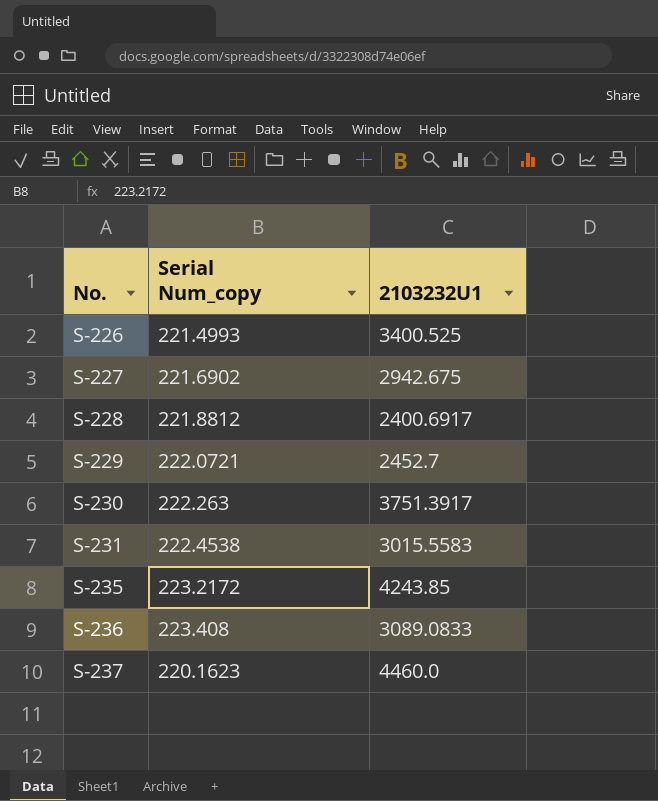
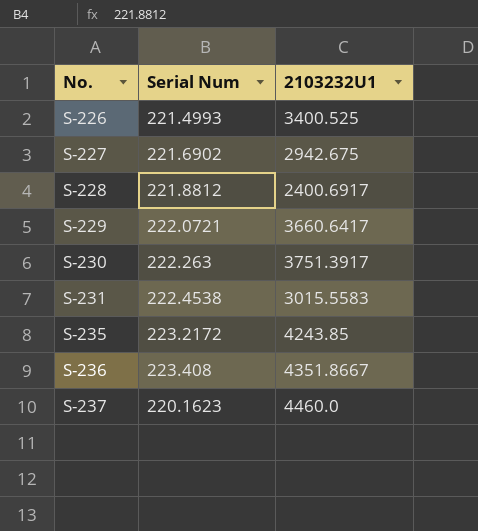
column name: Serial Num_copy -> Serial Num
S-229 | 2103232U1: 2452.7 -> 3660.6417
S-236 | 2103232U1: 3089.0833 -> 4351.8667

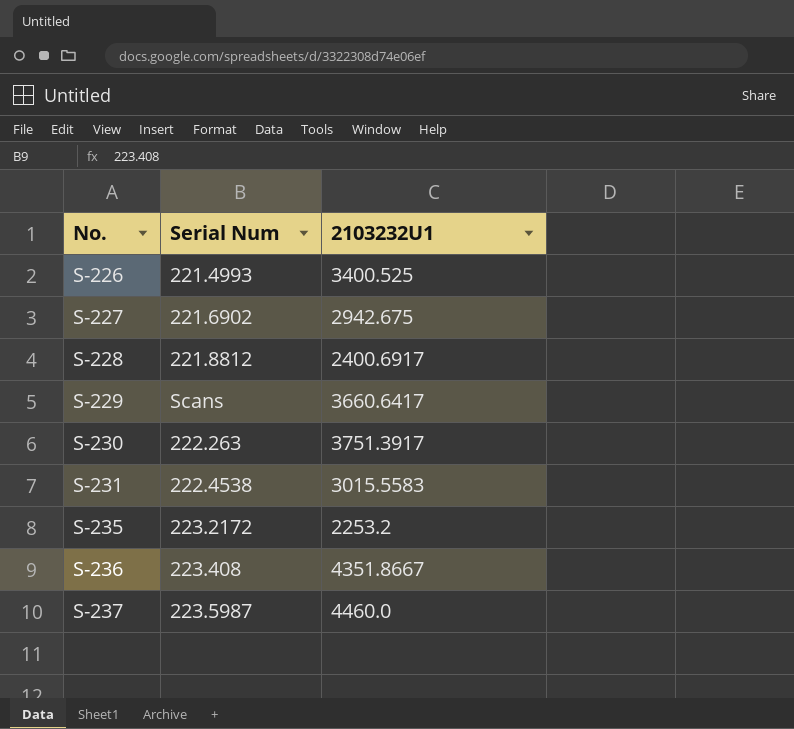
S-229 | Serial Num: 222.0721 -> Scans
S-235 | 2103232U1: 4243.85 -> 2253.2
S-237 | Serial Num: 220.1623 -> 223.5987

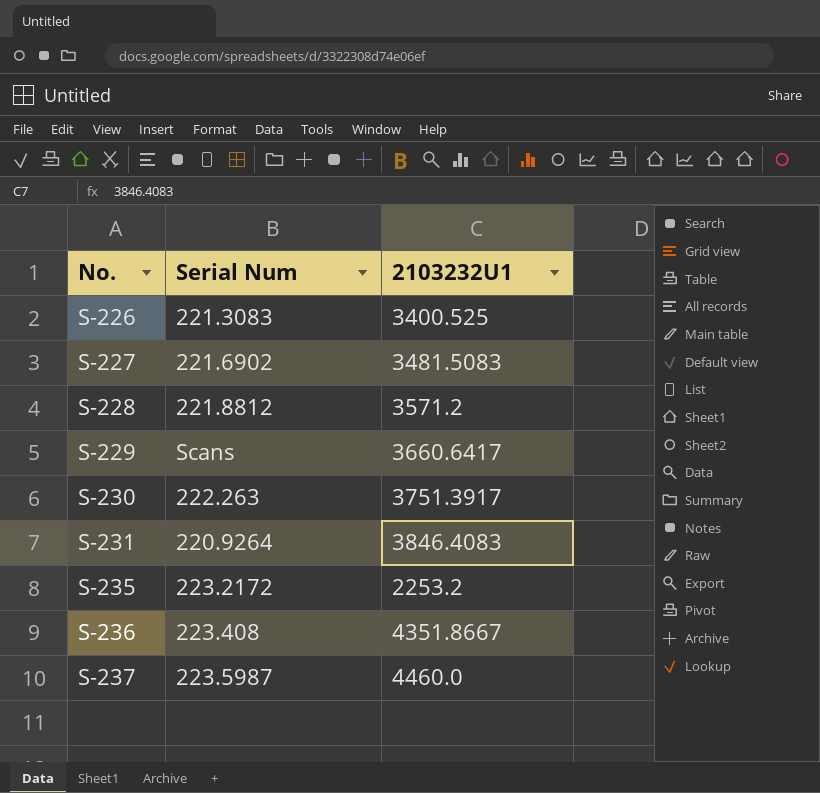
S-226 | Serial Num: 221.4993 -> 221.3083
S-227 | 2103232U1: 2942.675 -> 3481.5083
S-228 | 2103232U1: 2400.6917 -> 3571.2
S-231 | Serial Num: 222.4538 -> 220.9264
S-231 | 2103232U1: 3015.5583 -> 3846.4083

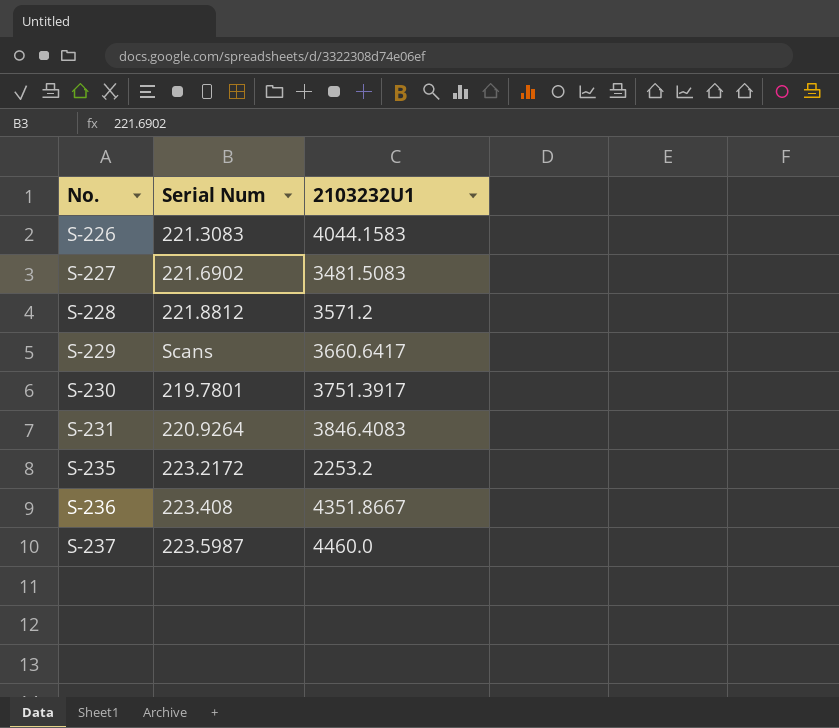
S-226 | 2103232U1: 3400.525 -> 4044.1583
S-230 | Serial Num: 222.263 -> 219.7801

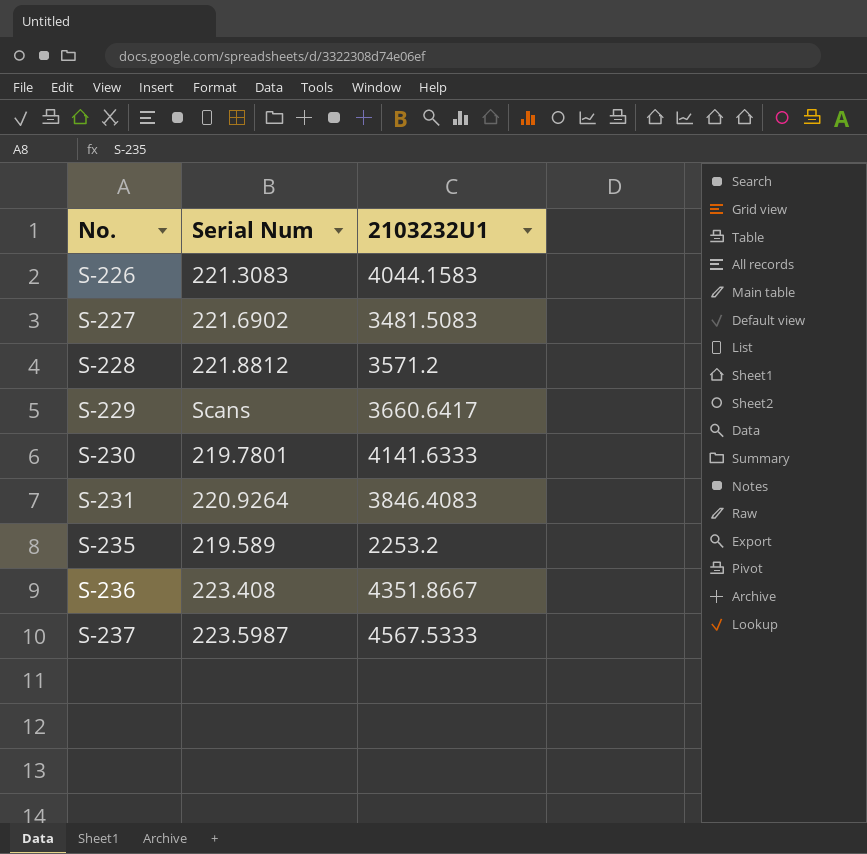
S-230 | 2103232U1: 3751.3917 -> 4141.6333
S-235 | Serial Num: 223.2172 -> 219.589
S-237 | 2103232U1: 4460.0 -> 4567.5333

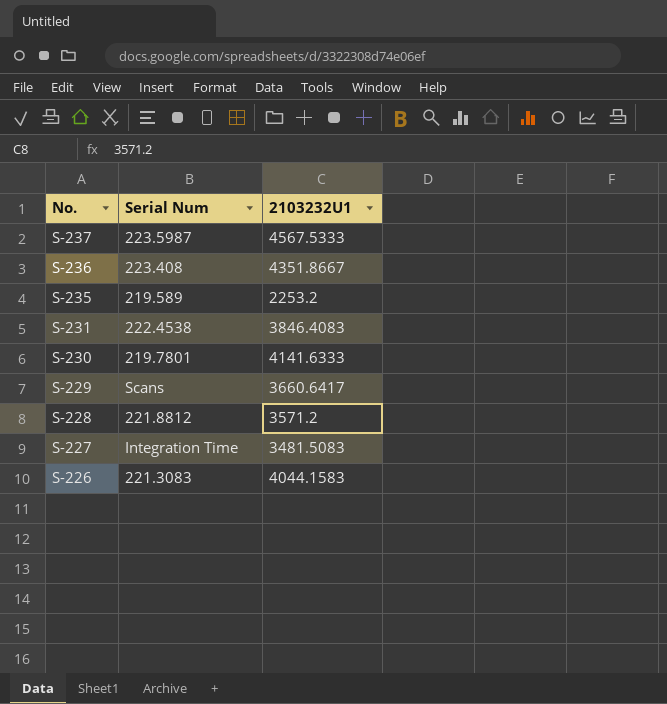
row order: No. ascending -> No. descending
S-231 | Serial Num: 220.9264 -> 222.4538
S-227 | Serial Num: 221.6902 -> Integration Time

